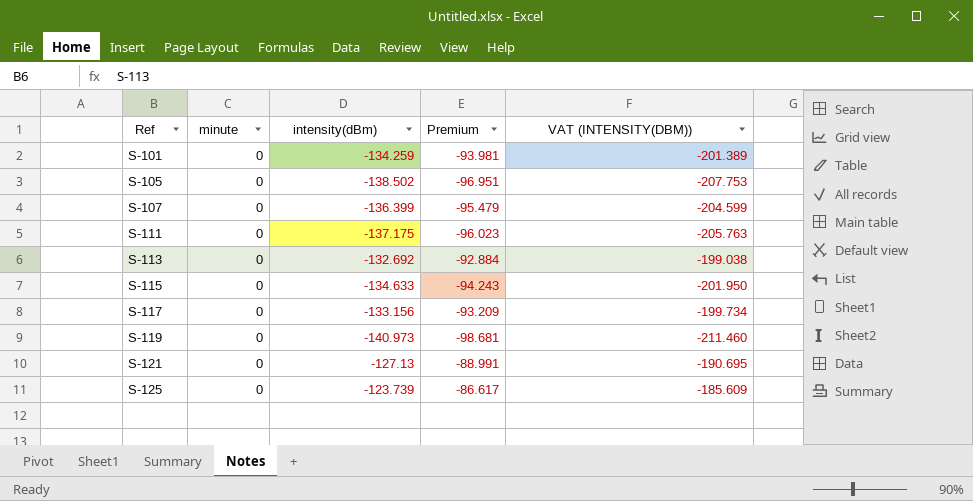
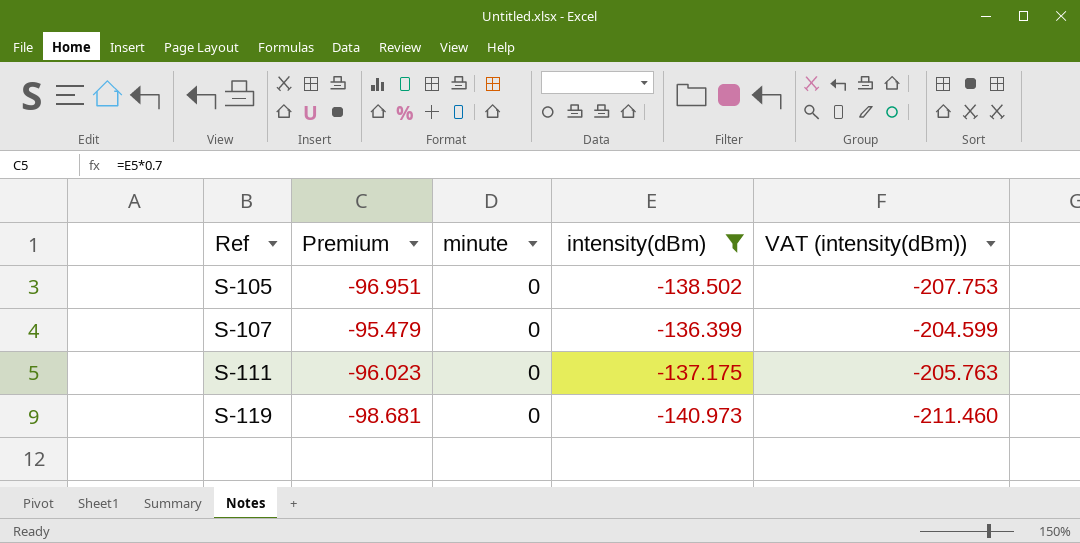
filter: none -> intensity(dBm) <= -136.399
column Premium | position: 4 -> 2
column name: VAT (INTENSITY(DBM)) -> VAT (intensity(dBm))

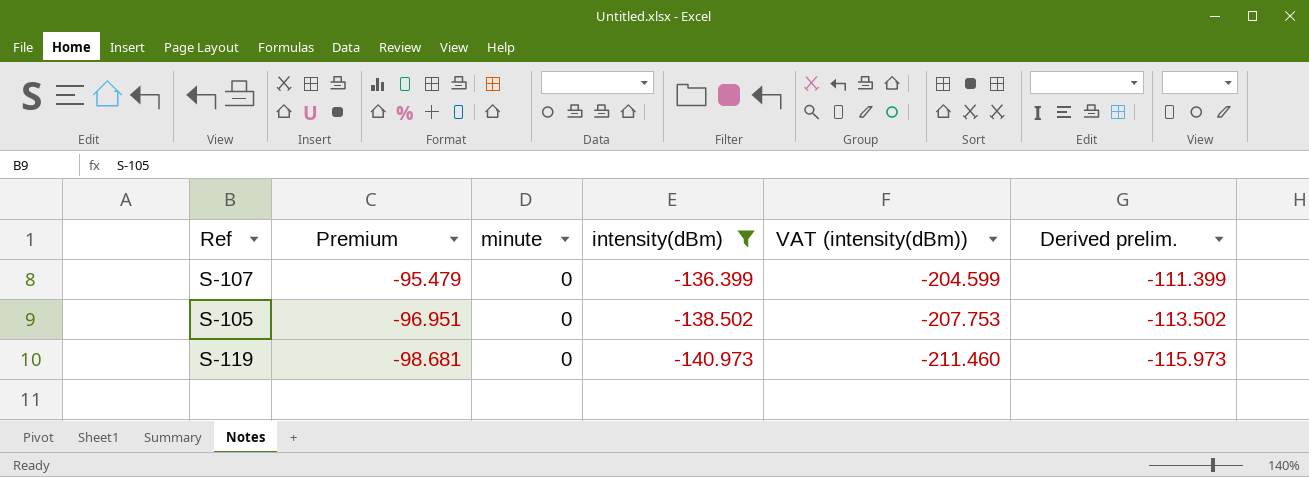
row order: Ref ascending -> Premium descending
column Derived prelim. | formula: none -> [intensity(dBm)] + 25
row S-111: -96.023 | 0 | -137.175 | -205.763 -> none

